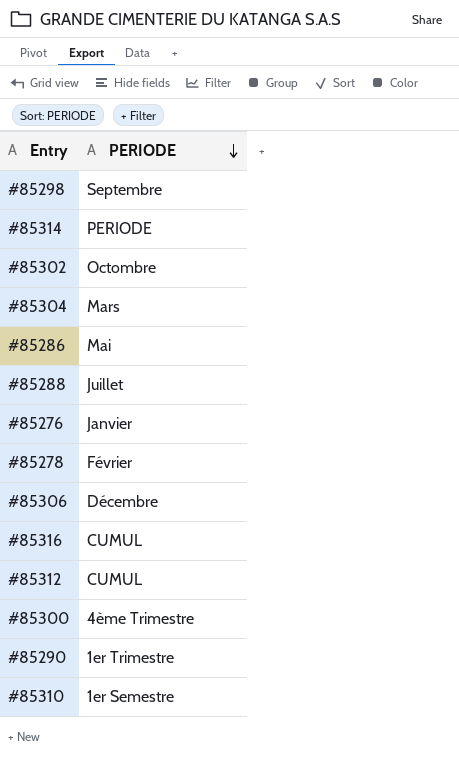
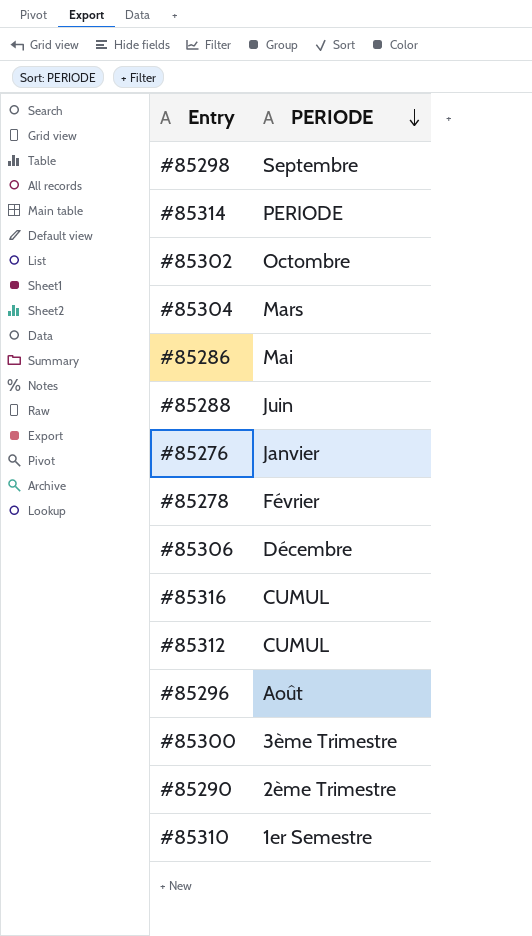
#85288 | PERIODE: Juillet -> Juin
row #85296: none -> Août
#85300 | PERIODE: 4ème Trimestre -> 3ème Trimestre
#85290 | PERIODE: 1er Trimestre -> 2ème Trimestre

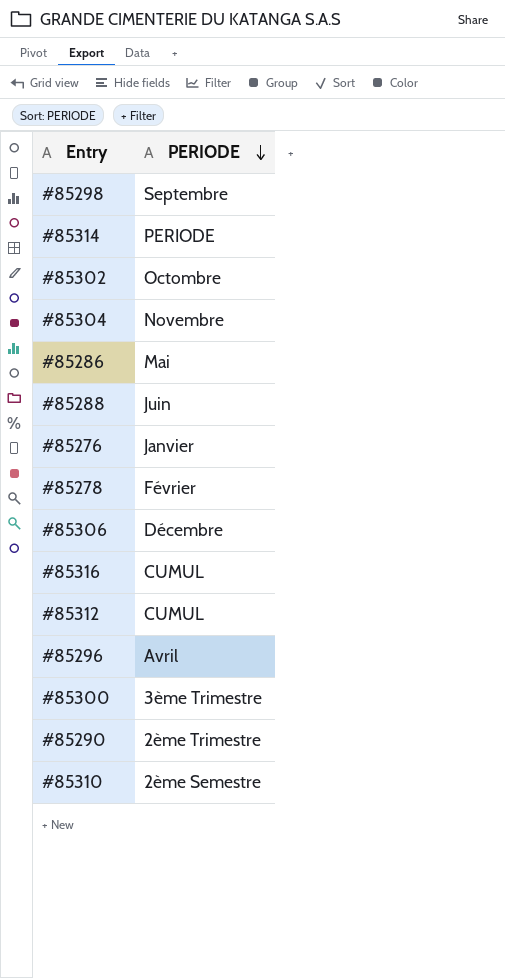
#85304 | PERIODE: Mars -> Novembre
#85296 | PERIODE: Août -> Avril
#85310 | PERIODE: 1er Semestre -> 2ème Semestre

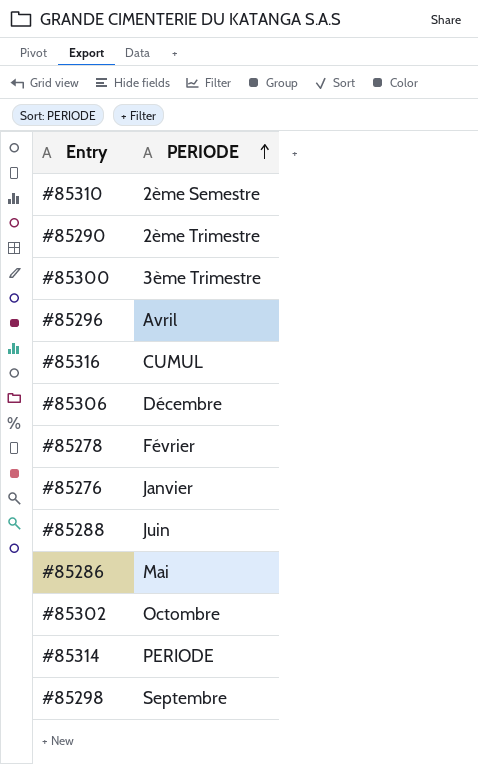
row order: PERIODE descending -> PERIODE ascending
row #85304: Novembre -> none
row #85312: CUMUL -> none

